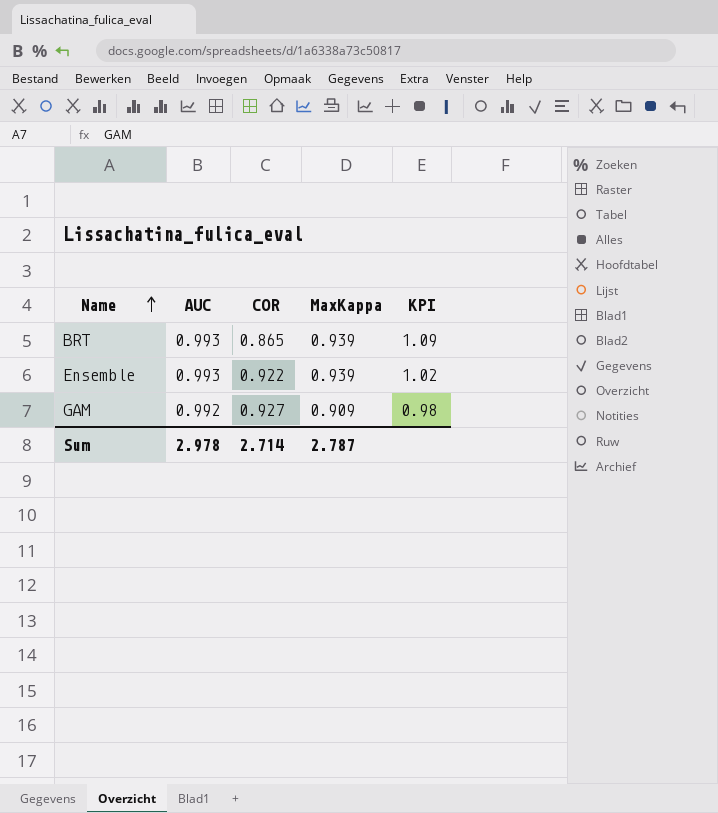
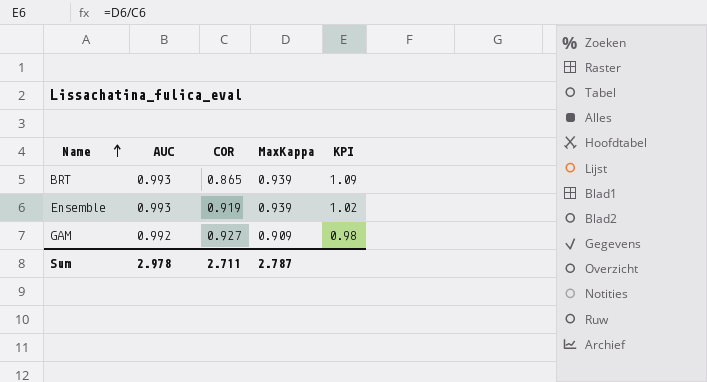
Ensemble | COR: 0.922 -> 0.919
Sum | COR: 2.714 -> 2.711

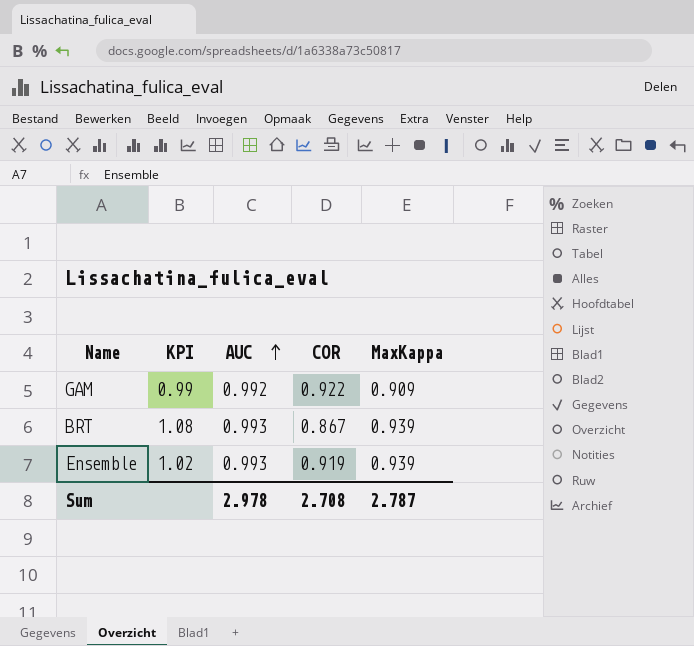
row order: Name ascending -> AUC ascending
column KPI | position: 5 -> 2
GAM | KPI: 0.98 -> 0.99
GAM | COR: 0.927 -> 0.922
BRT | KPI: 1.09 -> 1.08
BRT | COR: 0.865 -> 0.867
Sum | COR: 2.711 -> 2.708

